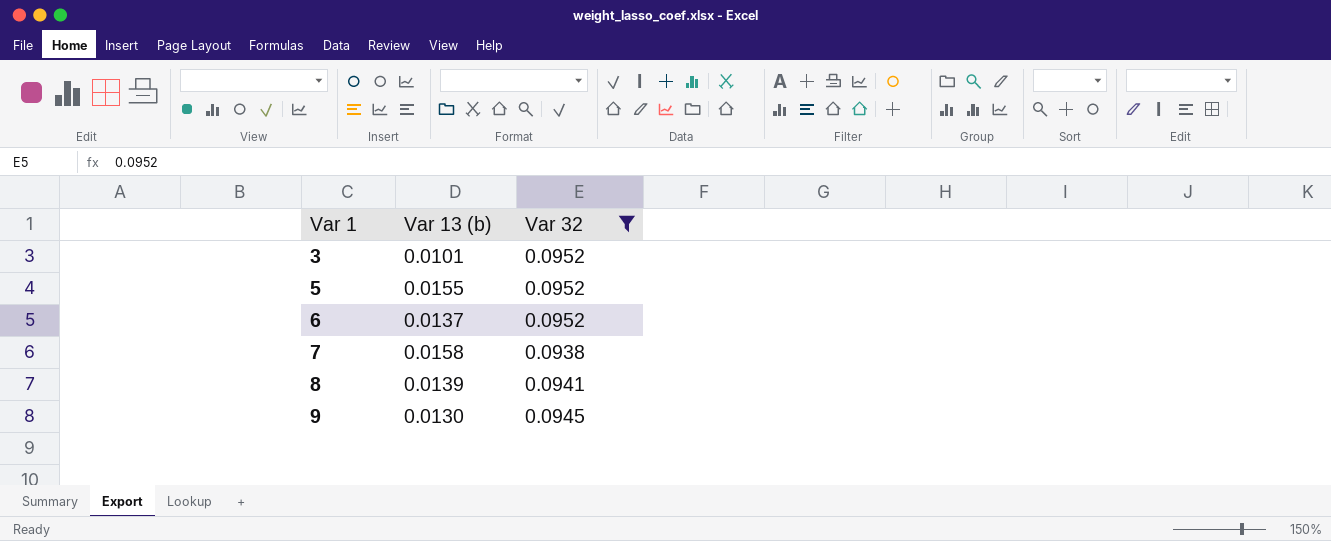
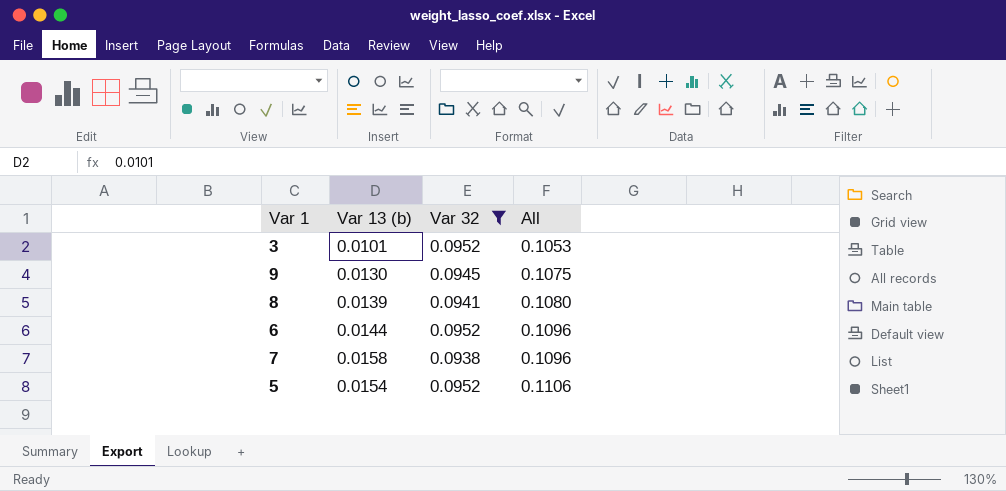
row order: Var 1 ascending -> All ascending
column All | formula: none -> [Var 13 (b)] + [Var 32]
6 | Var 13 (b): 0.0137 -> 0.0144
5 | Var 13 (b): 0.0155 -> 0.0154

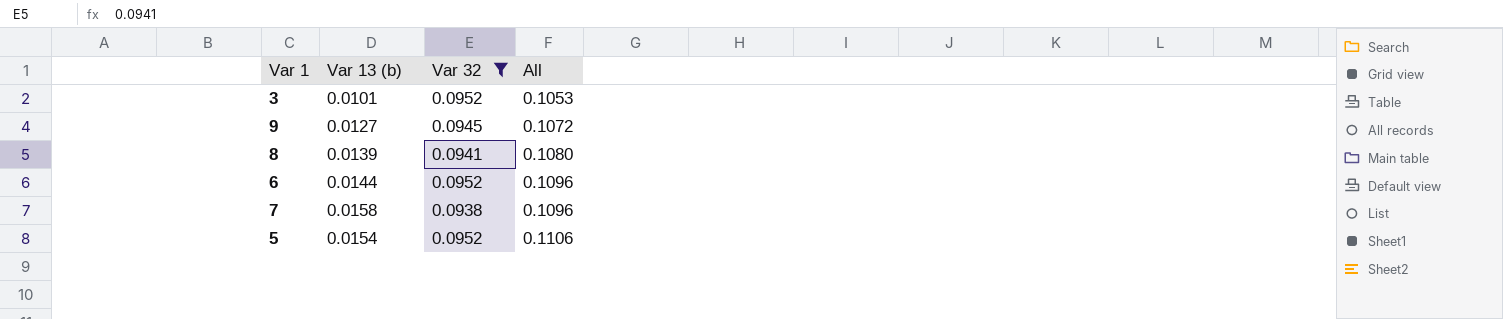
9 | Var 13 (b): 0.0130 -> 0.0127
9 | All: 0.1075 -> 0.1072

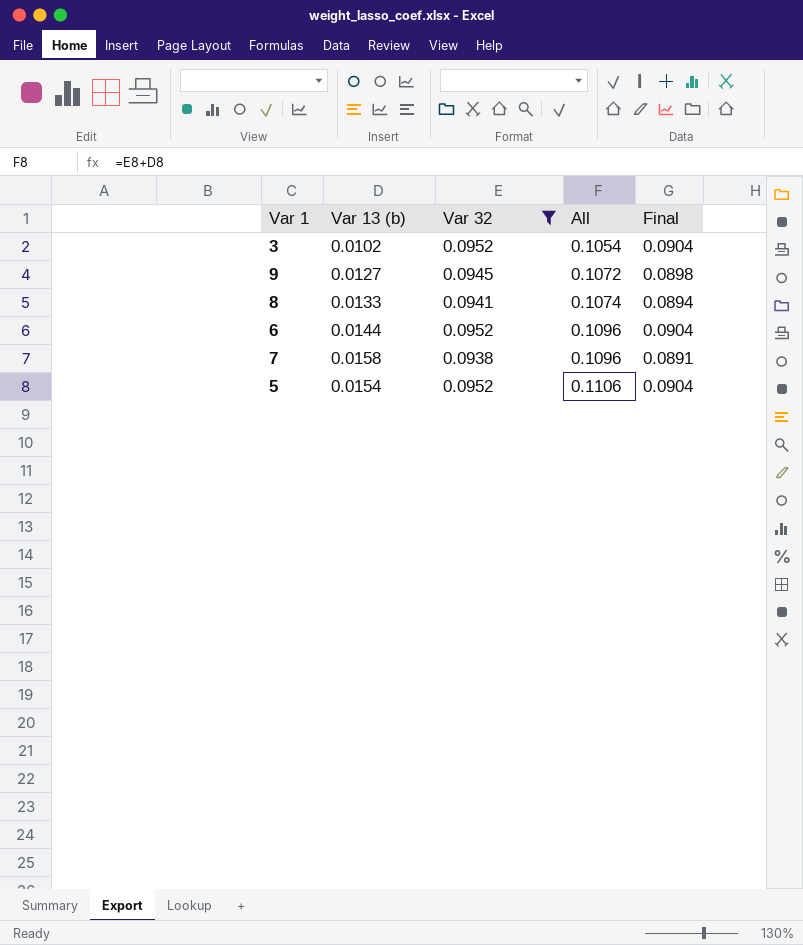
column Final | formula: none -> [Var 32] * 0.95
3 | Var 13 (b): 0.0101 -> 0.0102
3 | All: 0.1053 -> 0.1054
8 | Var 13 (b): 0.0139 -> 0.0133
8 | All: 0.1080 -> 0.1074

